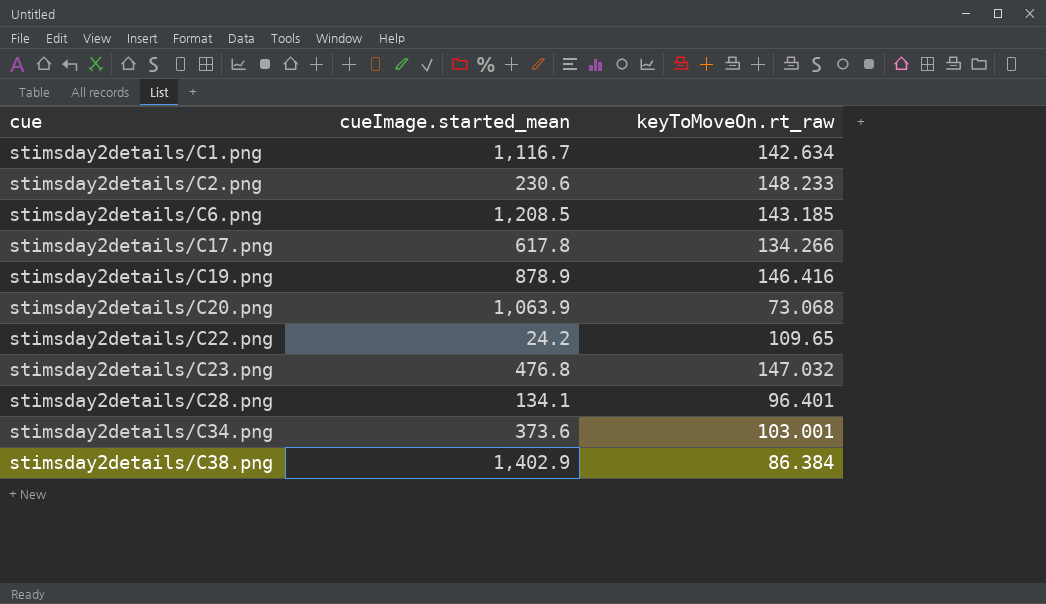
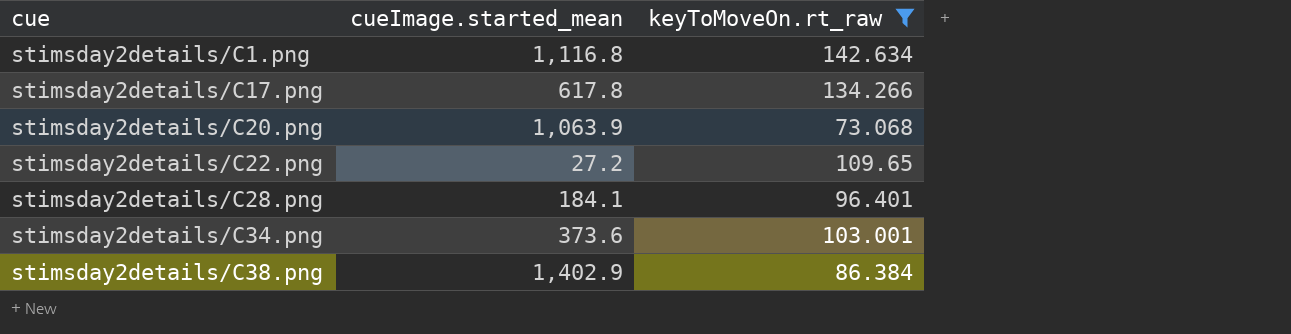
filter: none -> keyToMoveOn.rt_raw <= 142.634
stimsday2details/C1.png | cueImage.started_mean: 1,116.7 -> 1,116.8
stimsday2details/C22.png | cueImage.started_mean: 24.2 -> 27.2
stimsday2details/C28.png | cueImage.started_mean: 134.1 -> 184.1

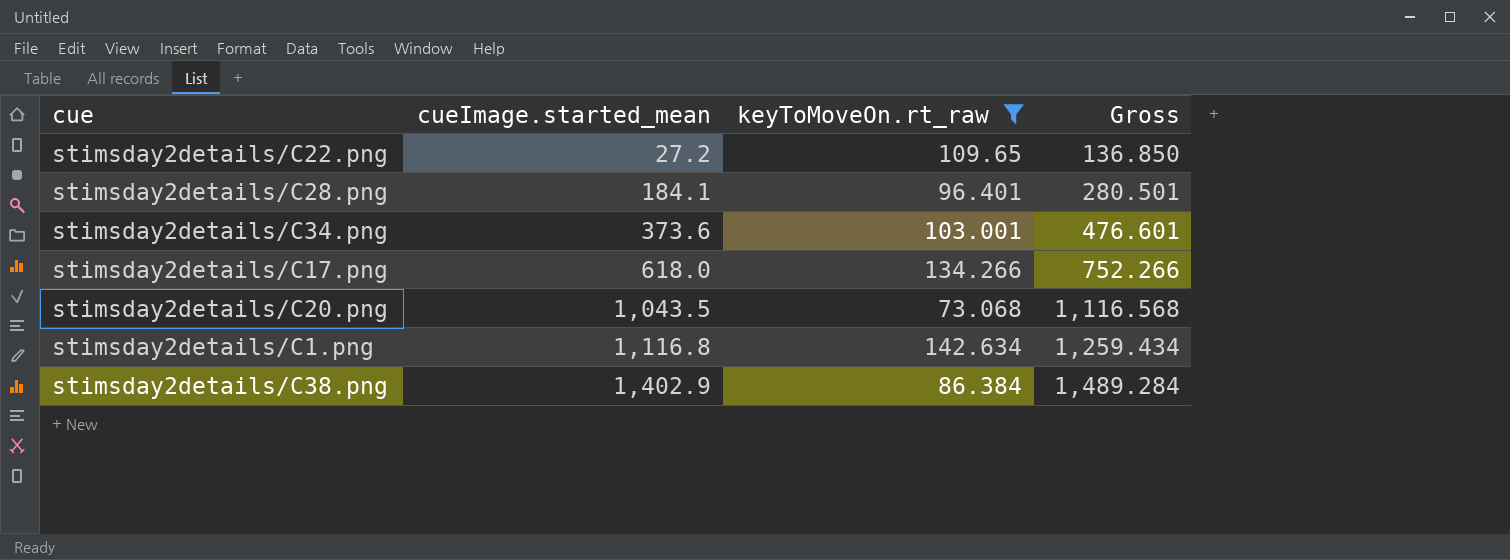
row order: cue ascending -> cueImage.started_mean ascending
column Gross | formula: none -> [cueImage.started_mean] + [keyToMoveOn.rt_raw]
stimsday2details/C17.png | cueImage.started_mean: 617.8 -> 618.0
stimsday2details/C20.png | cueImage.started_mean: 1,063.9 -> 1,043.5

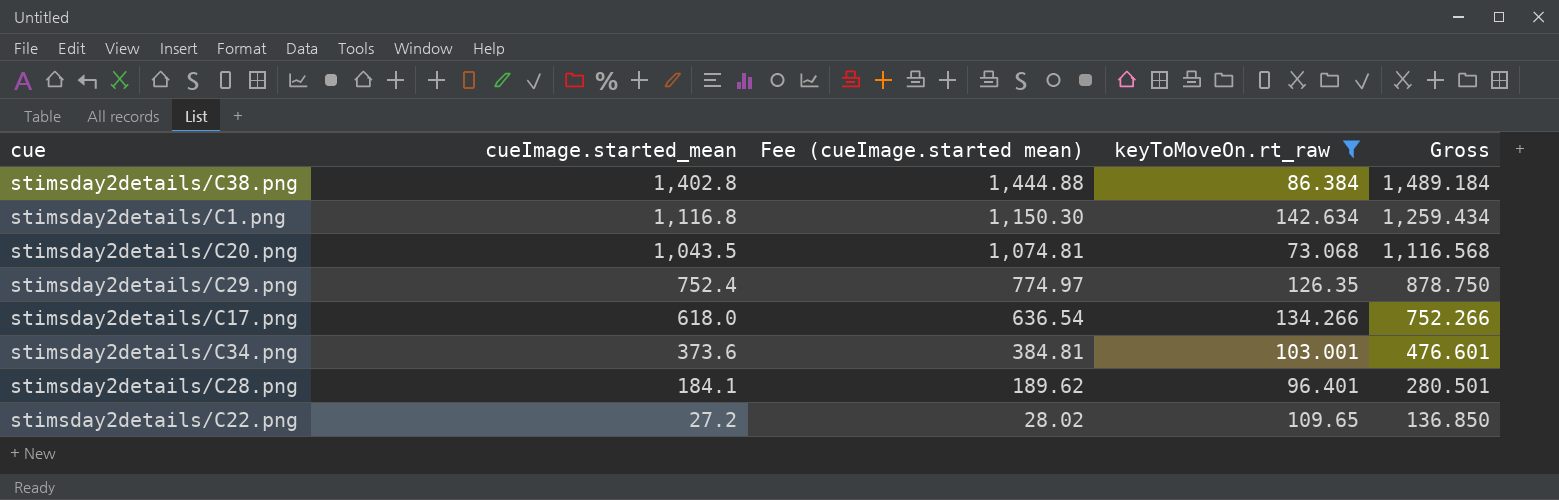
row order: cueImage.started_mean ascending -> cueImage.started_mean descending
column Fee (cueImage.started mean) | formula: none -> [cueImage.started_mean] * 1.03
stimsday2details/C38.png | cueImage.started_mean: 1,402.9 -> 1,402.8
stimsday2details/C38.png | Gross: 1,489.284 -> 1,489.184
row stimsday2details/C29.png: none -> 752.4 | 774.97 | 126.35 | 878.750

